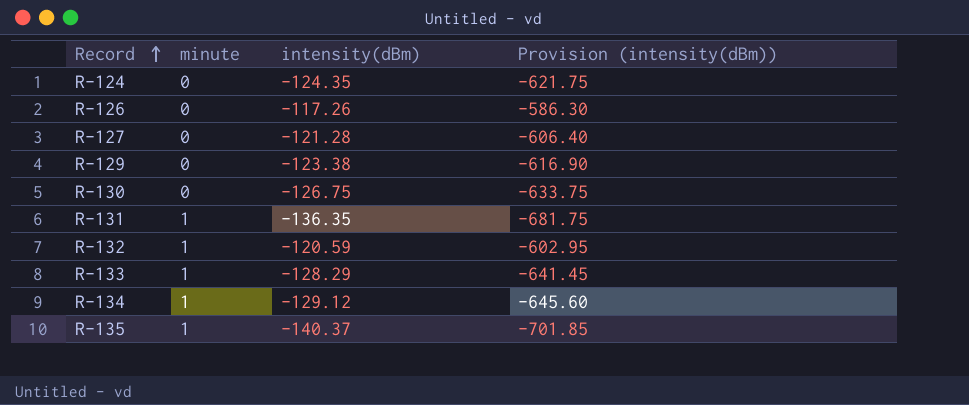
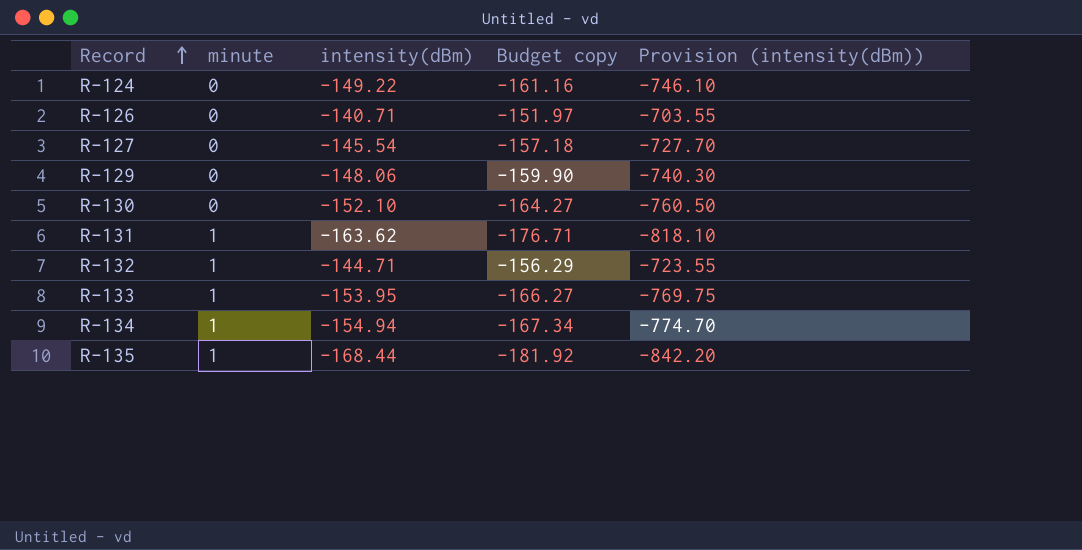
column Budget copy | formula: none -> [intensity(dBm)] * 1.08
R-124 | intensity(dBm): -124.35 -> -149.22
R-124 | Provision (intensity(dBm)): -621.75 -> -746.10
R-126 | intensity(dBm): -117.26 -> -140.71
R-126 | Provision (intensity(dBm)): -586.30 -> -703.55
R-127 | intensity(dBm): -121.28 -> -145.54
R-127 | Provision (intensity(dBm)): -606.40 -> -727.70
R-129 | intensity(dBm): -123.38 -> -148.06
R-129 | Provision (intensity(dBm)): -616.90 -> -740.30
R-130 | intensity(dBm): -126.75 -> -152.10
R-130 | Provision (intensity(dBm)): -633.75 -> -760.50
R-131 | intensity(dBm): -136.35 -> -163.62
R-131 | Provision (intensity(dBm)): -681.75 -> -818.10
R-132 | intensity(dBm): -120.59 -> -144.71
R-132 | Provision (intensity(dBm)): -602.95 -> -723.55
R-133 | intensity(dBm): -128.29 -> -153.95
R-133 | Provision (intensity(dBm)): -641.45 -> -769.75
R-134 | intensity(dBm): -129.12 -> -154.94
R-134 | Provision (intensity(dBm)): -645.60 -> -774.70
R-135 | intensity(dBm): -140.37 -> -168.44
R-135 | Provision (intensity(dBm)): -701.85 -> -842.20

